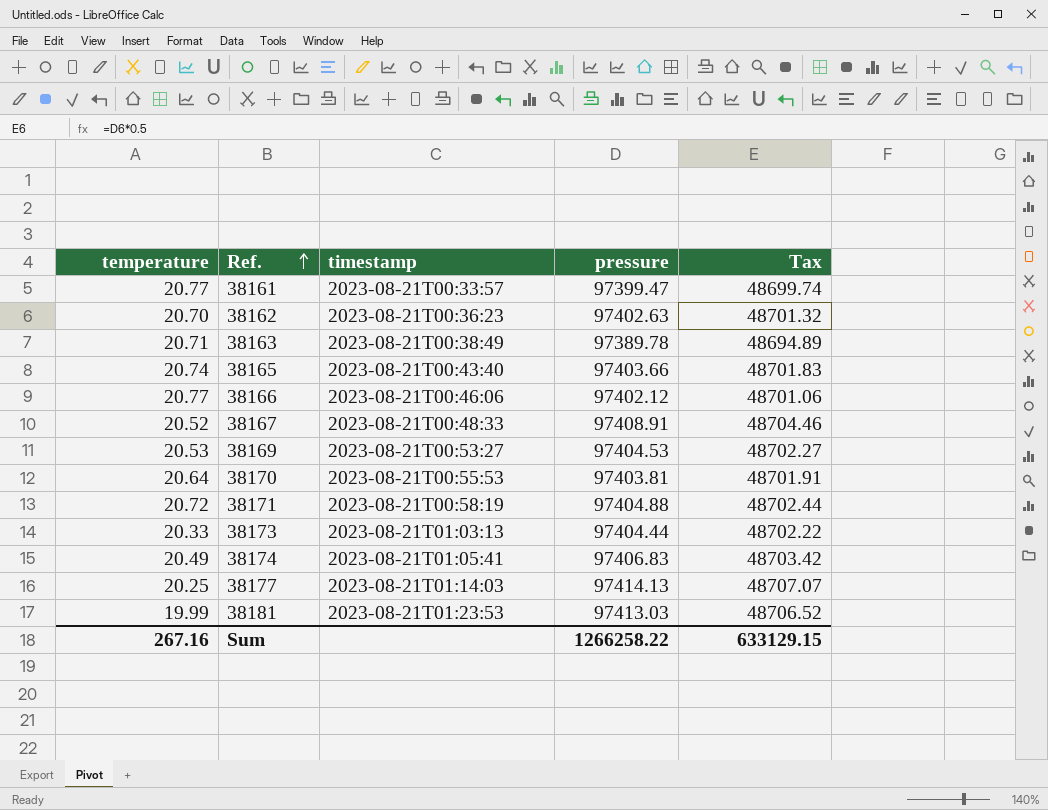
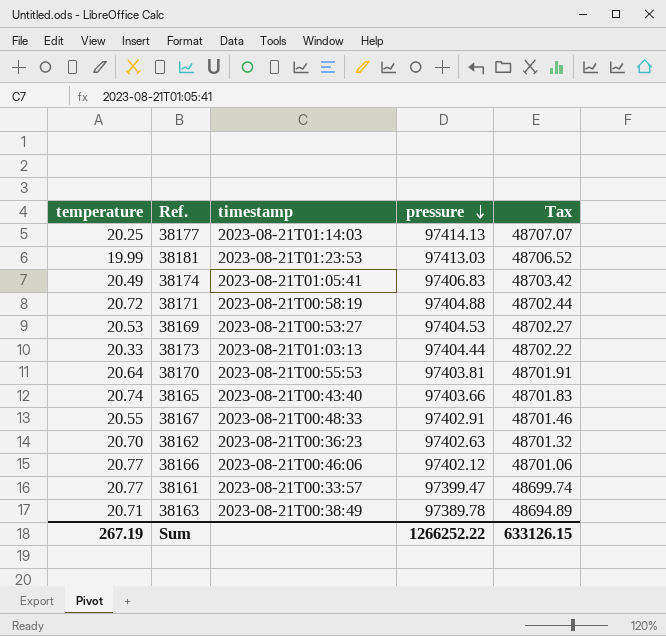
row order: Ref. ascending -> pressure descending
38167 | temperature: 20.52 -> 20.55
38167 | pressure: 97408.91 -> 97402.91
38167 | Tax: 48704.46 -> 48701.46
Sum | temperature: 267.16 -> 267.19
Sum | pressure: 1266258.22 -> 1266252.22
Sum | Tax: 633129.15 -> 633126.15

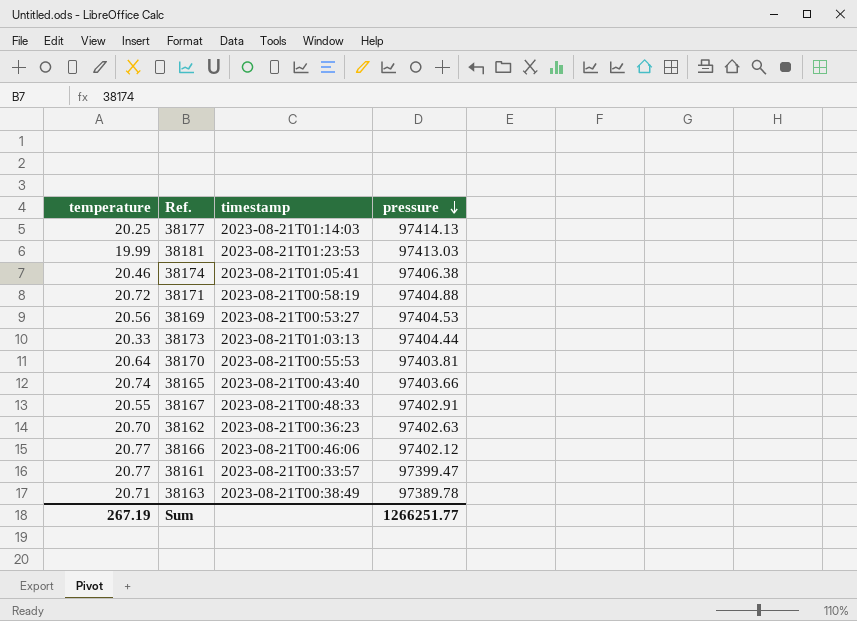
column Tax | formula: [pressure] * 0.5 -> none
38174 | temperature: 20.49 -> 20.46
38174 | pressure: 97406.83 -> 97406.38
38169 | temperature: 20.53 -> 20.56
Sum | pressure: 1266252.22 -> 1266251.77

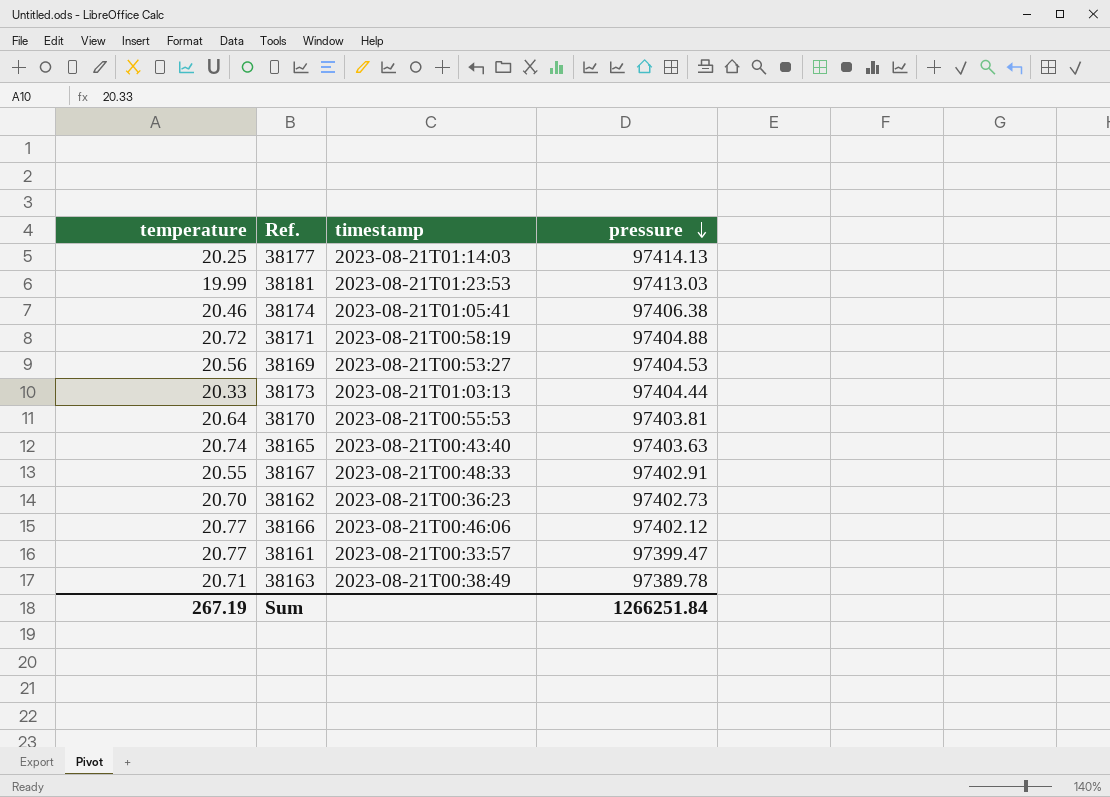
38165 | pressure: 97403.66 -> 97403.63
38162 | pressure: 97402.63 -> 97402.73
Sum | pressure: 1266251.77 -> 1266251.84

